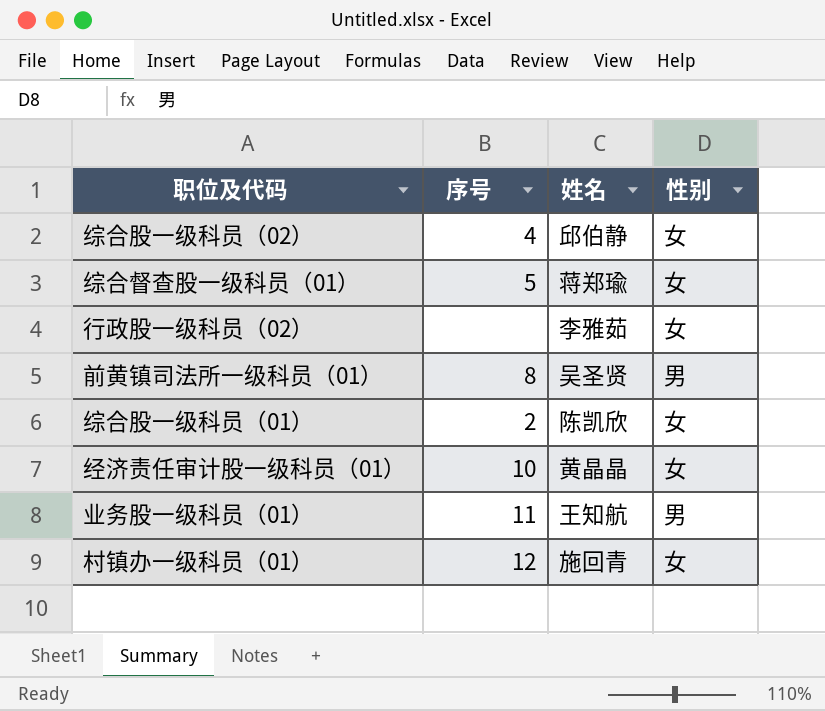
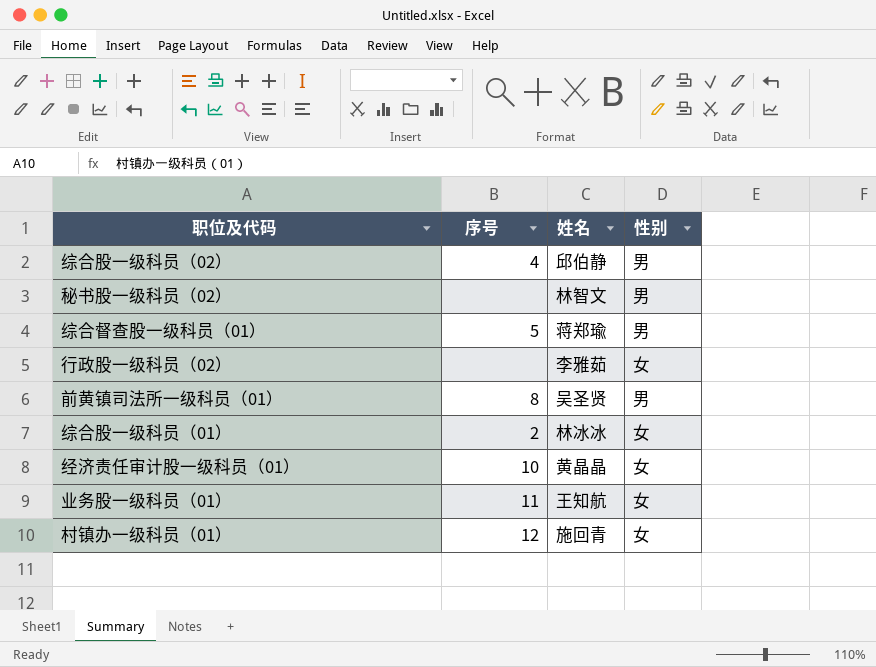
综合股一级科员（02） | 性别: 女 -> 男
row 秘书股一级科员（02）: none -> none | 林智文 | 男
综合督查股一级科员（01） | 性别: 女 -> 男
综合股一级科员（01） | 姓名: 陈凯欣 -> 林冰冰
业务股一级科员（01） | 性别: 男 -> 女

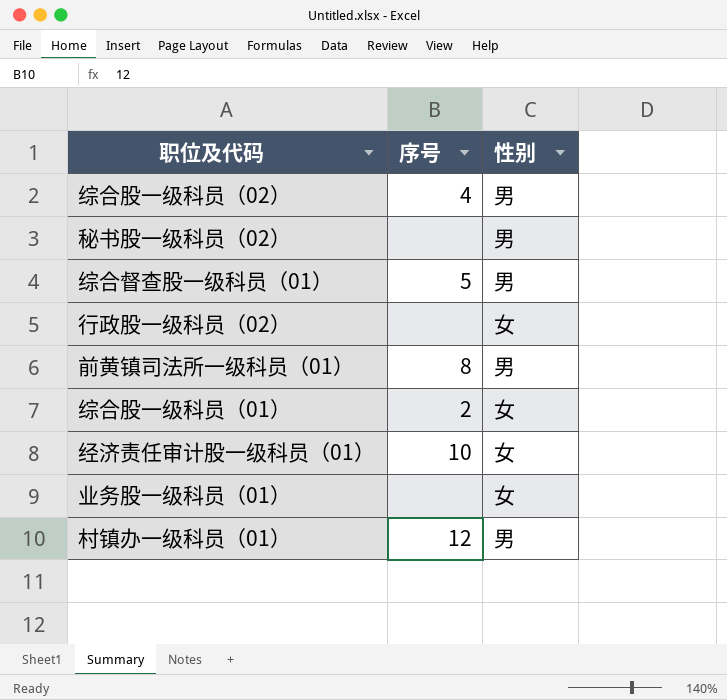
column 姓名 | position: 3 -> none
业务股一级科员（01） | 序号: 11 -> none
村镇办一级科员（01） | 性别: 女 -> 男

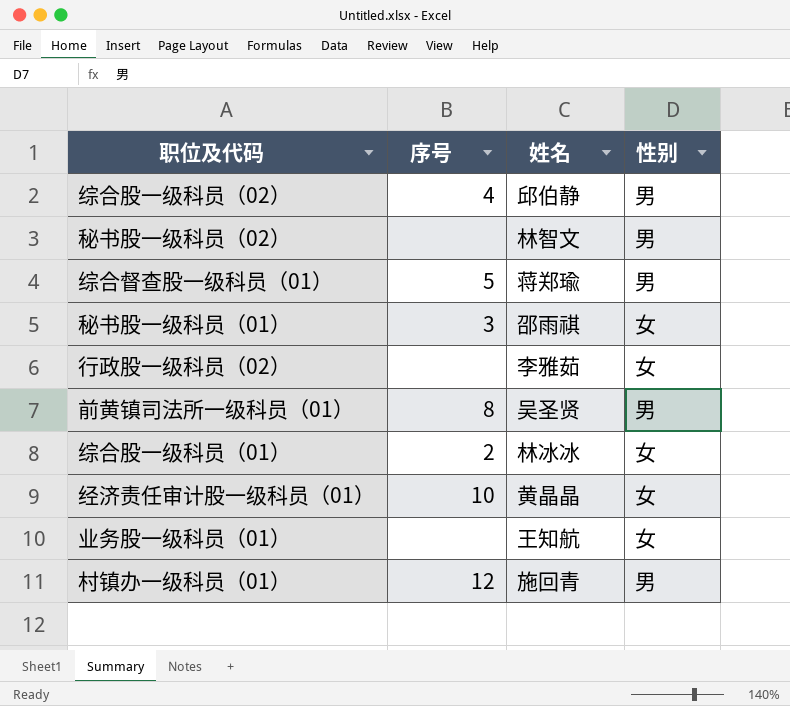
column 姓名 | position: none -> 3
row 秘书股一级科员（01）: none -> 3 | 邵雨祺 | 女

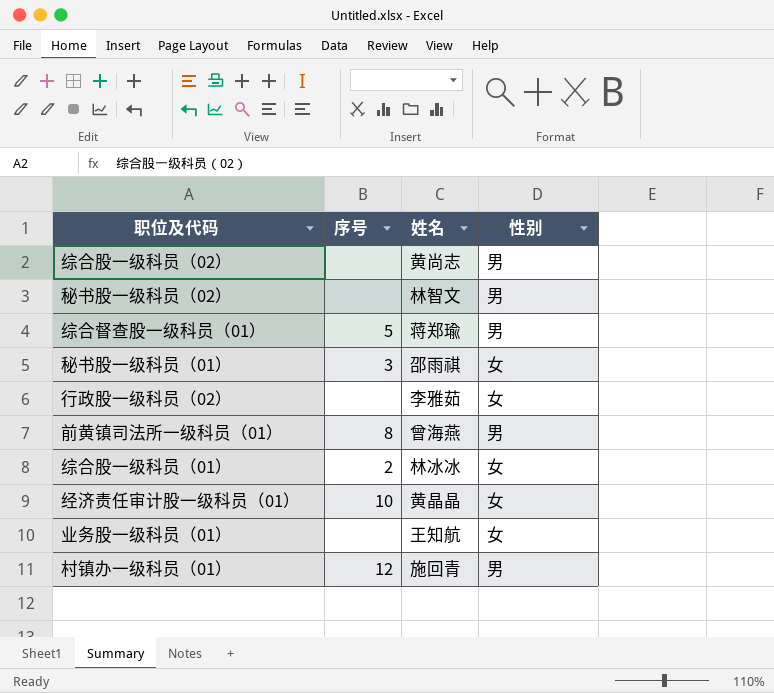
综合股一级科员（02） | 序号: 4 -> none
综合股一级科员（02） | 姓名: 邱伯静 -> 黄尚志
前黄镇司法所一级科员（01） | 姓名: 吴圣贤 -> 曾海燕

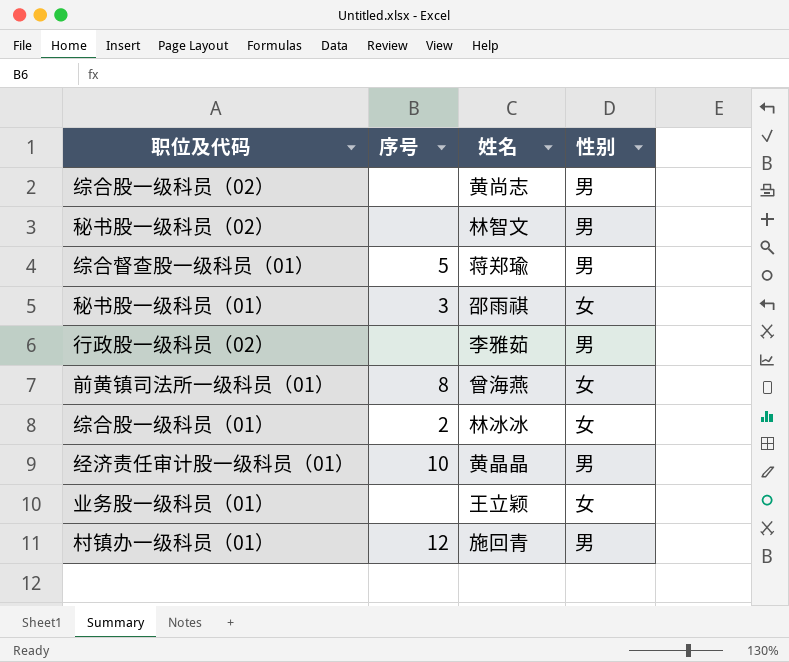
行政股一级科员（02） | 性别: 女 -> 男
前黄镇司法所一级科员（01） | 性别: 男 -> 女
经济责任审计股一级科员（01） | 性别: 女 -> 男
业务股一级科员（01） | 姓名: 王知航 -> 王立颖

